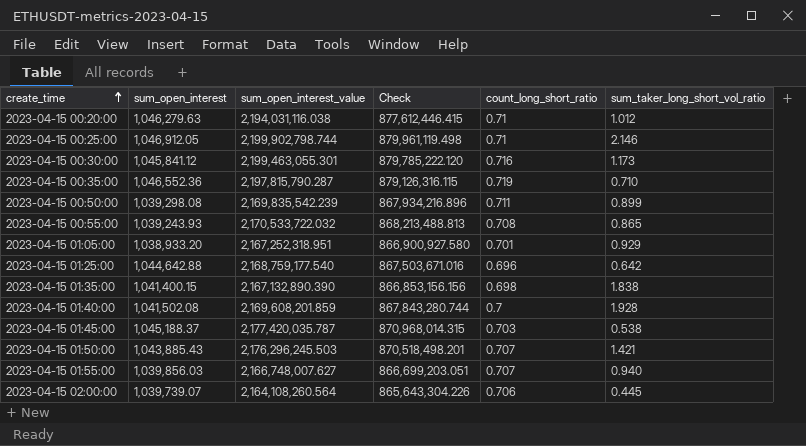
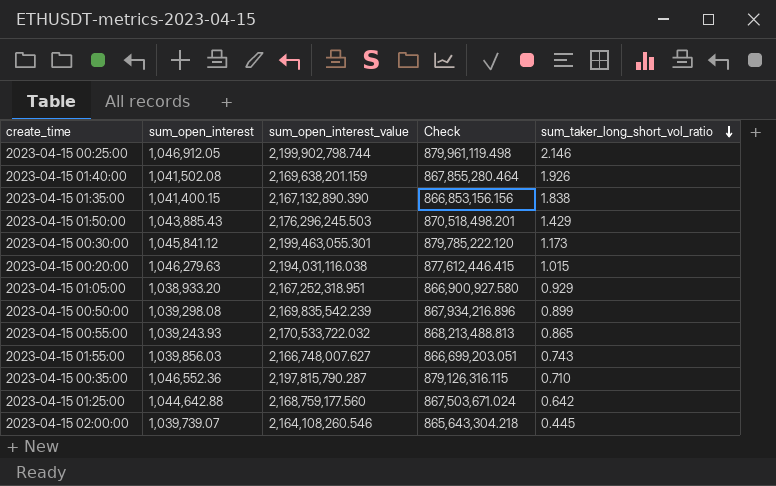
row order: create_time ascending -> sum_taker_long_short_vol_ratio descending
column count_long_short_ratio | position: 5 -> none
row 2023-04-15 01:45:00: 1,045,188.37 | 2,177,420,035.787 | 870,968,014.315 | 0.703 | 0.538 -> none
2023-04-15 01:40:00 | sum_open_interest_value: 2,169,608,201.859 -> 2,169,638,201.159
2023-04-15 01:40:00 | Check: 867,843,280.744 -> 867,855,280.464
2023-04-15 01:40:00 | sum_taker_long_short_vol_ratio: 1.928 -> 1.926
2023-04-15 01:50:00 | sum_taker_long_short_vol_ratio: 1.421 -> 1.429
2023-04-15 00:20:00 | sum_taker_long_short_vol_ratio: 1.012 -> 1.015
2023-04-15 01:55:00 | sum_taker_long_short_vol_ratio: 0.940 -> 0.743
2023-04-15 01:25:00 | sum_open_interest_value: 2,168,759,177.540 -> 2,168,759,177.560
2023-04-15 01:25:00 | Check: 867,503,671.016 -> 867,503,671.024
2023-04-15 02:00:00 | sum_open_interest_value: 2,164,108,260.564 -> 2,164,108,260.546
2023-04-15 02:00:00 | Check: 865,643,304.226 -> 865,643,304.218

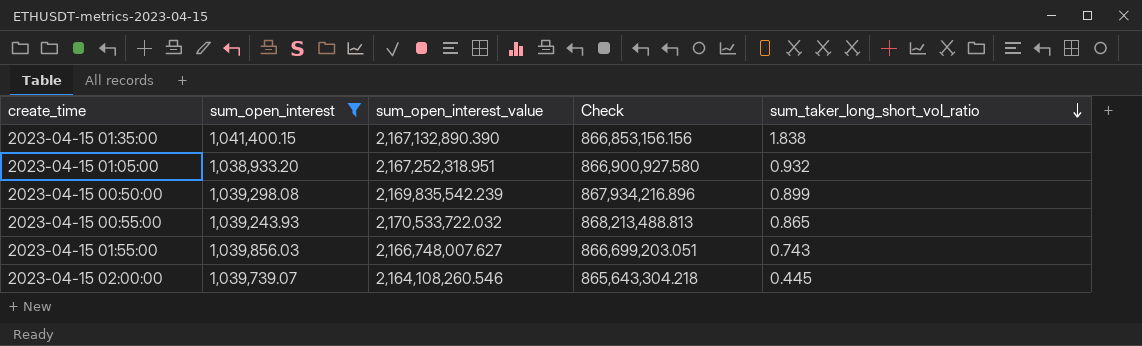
filter: none -> sum_open_interest <= 1,041,400.15
2023-04-15 01:05:00 | sum_taker_long_short_vol_ratio: 0.929 -> 0.932

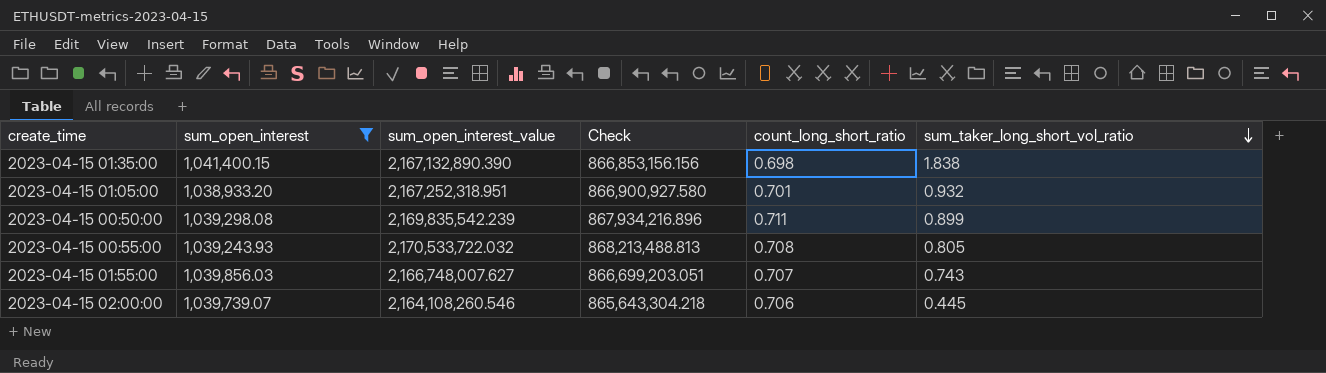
column count_long_short_ratio | position: none -> 5
2023-04-15 00:55:00 | sum_taker_long_short_vol_ratio: 0.865 -> 0.805

